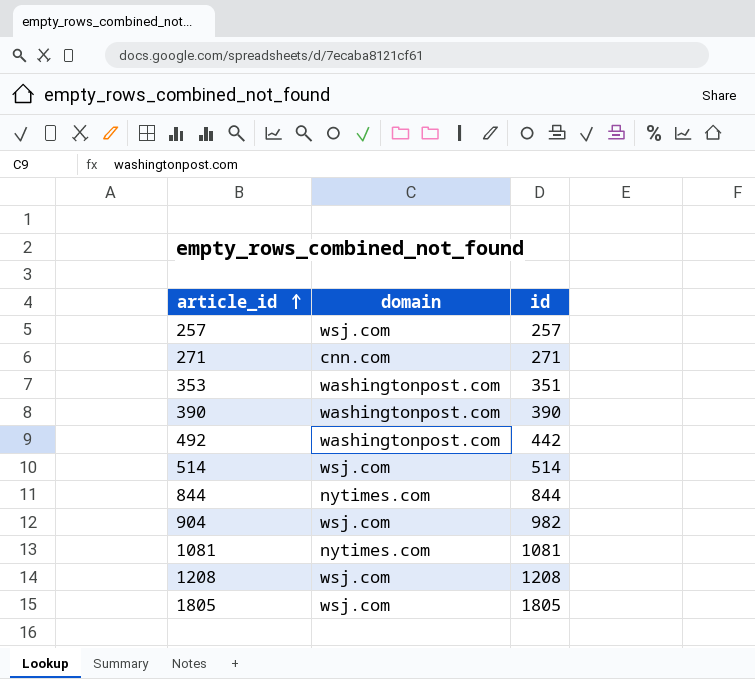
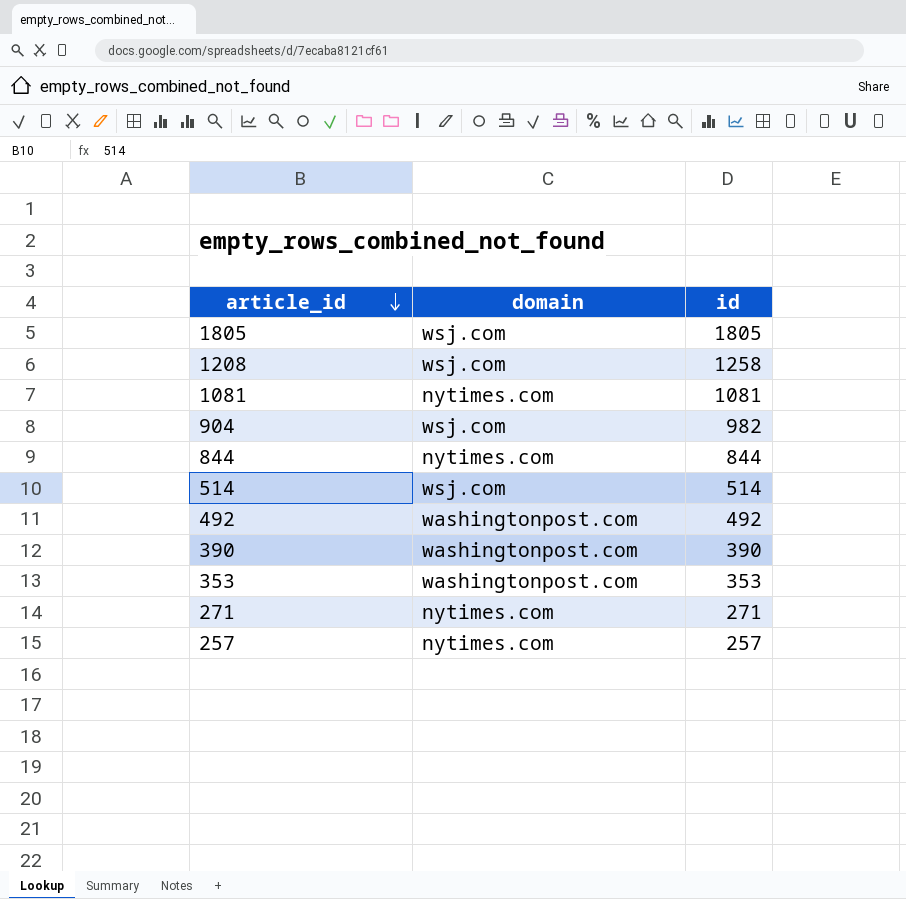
row order: article_id ascending -> article_id descending
1208 | id: 1208 -> 1258
492 | id: 442 -> 492
353 | id: 351 -> 353
271 | domain: cnn.com -> nytimes.com
257 | domain: wsj.com -> nytimes.com

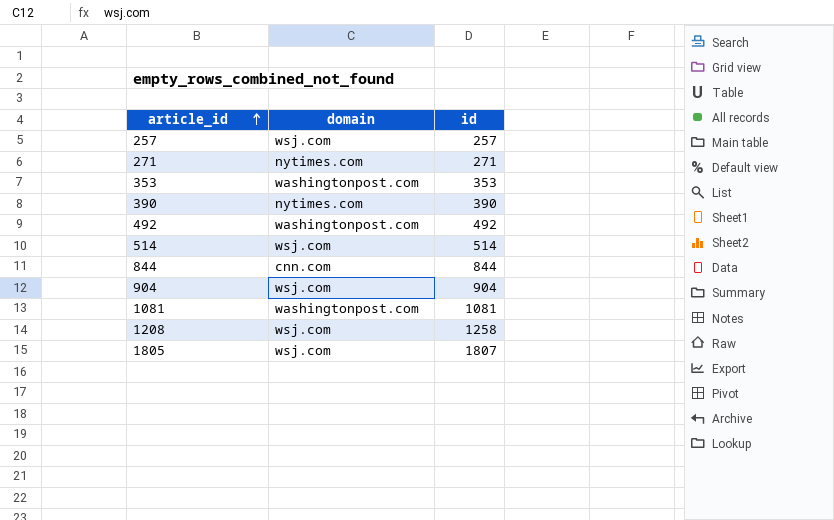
row order: article_id descending -> article_id ascending
257 | domain: nytimes.com -> wsj.com
390 | domain: washingtonpost.com -> nytimes.com
844 | domain: nytimes.com -> cnn.com
904 | id: 982 -> 904
1081 | domain: nytimes.com -> washingtonpost.com
1805 | id: 1805 -> 1807

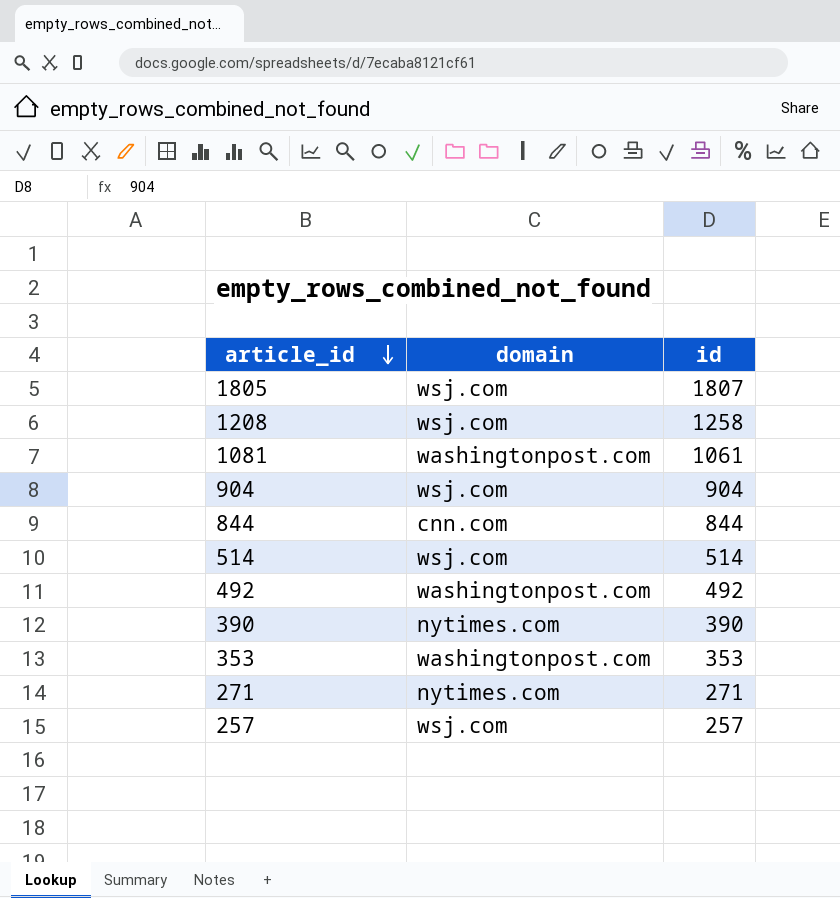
row order: article_id ascending -> article_id descending
1081 | id: 1081 -> 1061

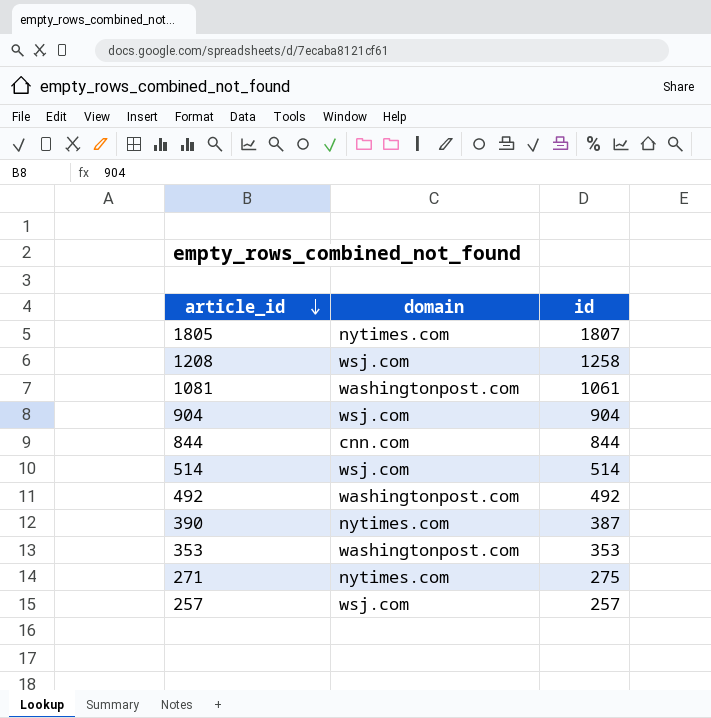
1805 | domain: wsj.com -> nytimes.com
390 | id: 390 -> 387
271 | id: 271 -> 275

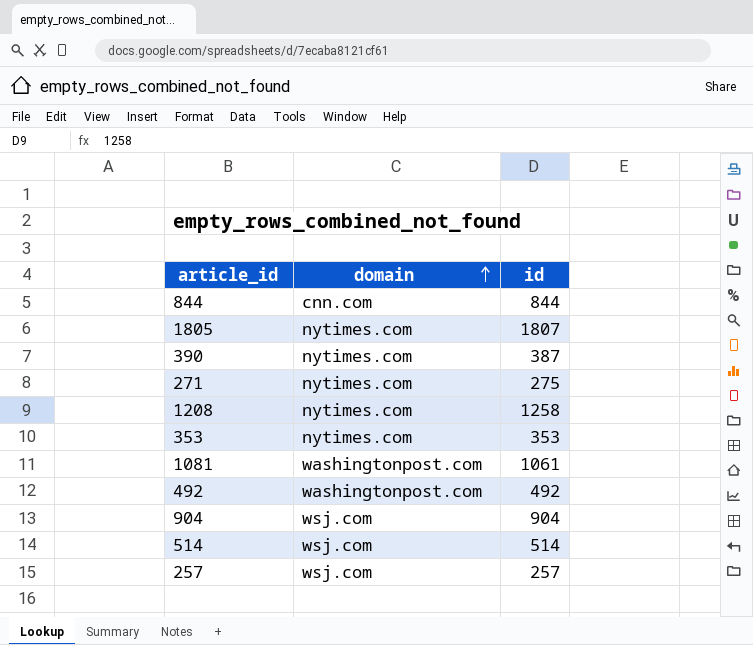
row order: article_id descending -> domain ascending
1208 | domain: wsj.com -> nytimes.com
353 | domain: washingtonpost.com -> nytimes.com

